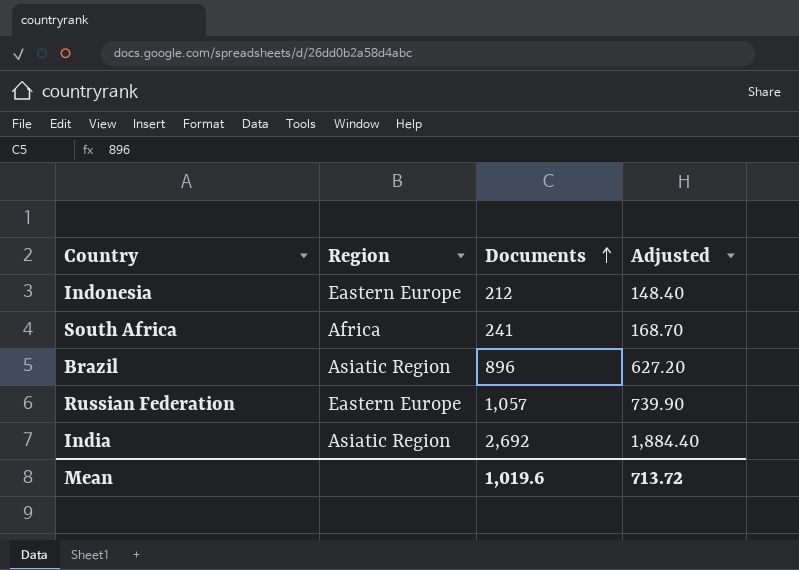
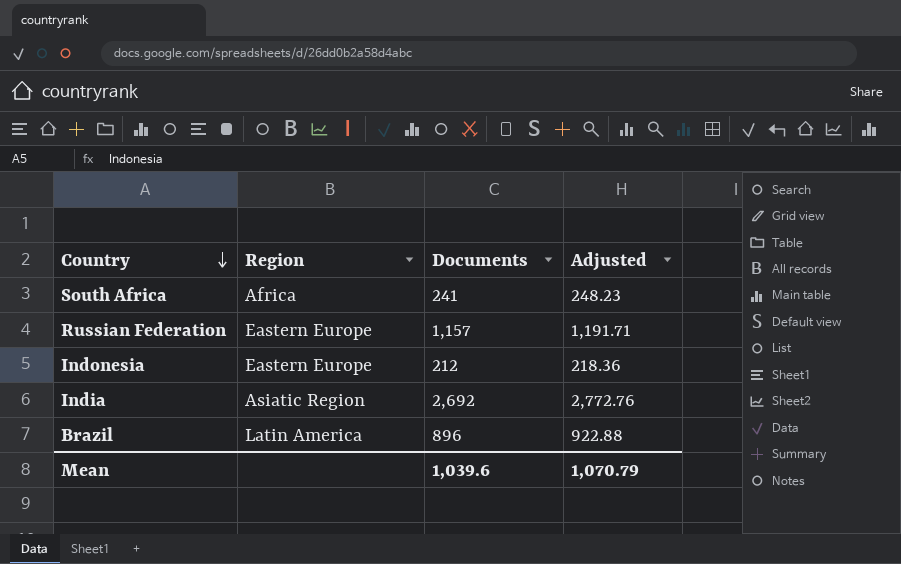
row order: Documents ascending -> Country descending
column Adjusted | formula: [Documents] * 0.7 -> [Documents] * 1.03
Russian Federation | Documents: 1,057 -> 1,157
Brazil | Region: Asiatic Region -> Latin America
Mean | Documents: 1,019.6 -> 1,039.6
Mean | Adjusted: 713.72 -> 1,070.79

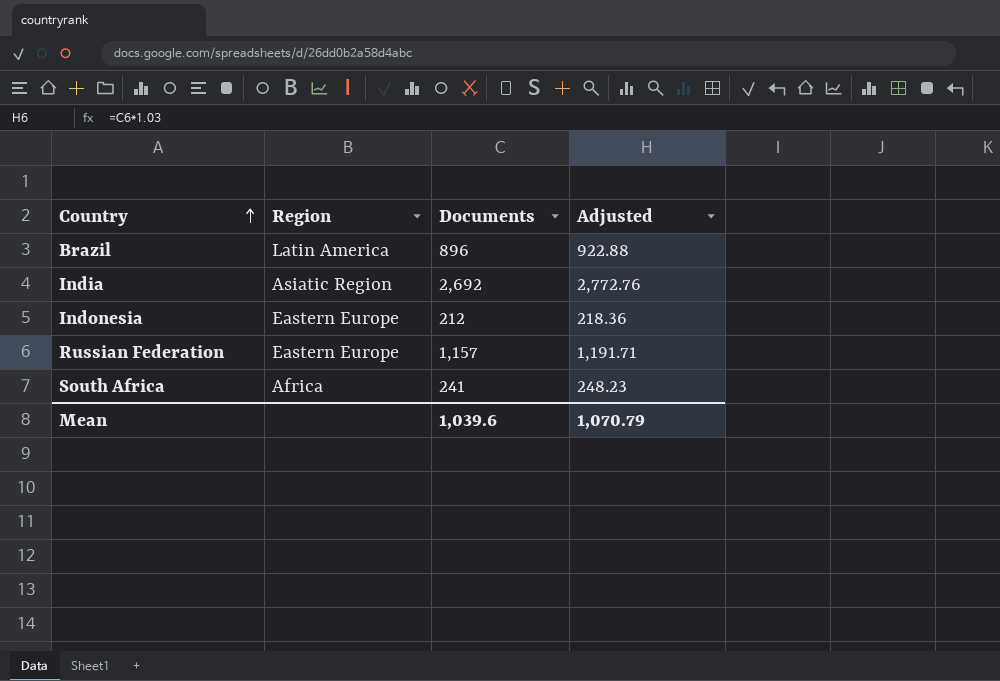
row order: Country descending -> Country ascending

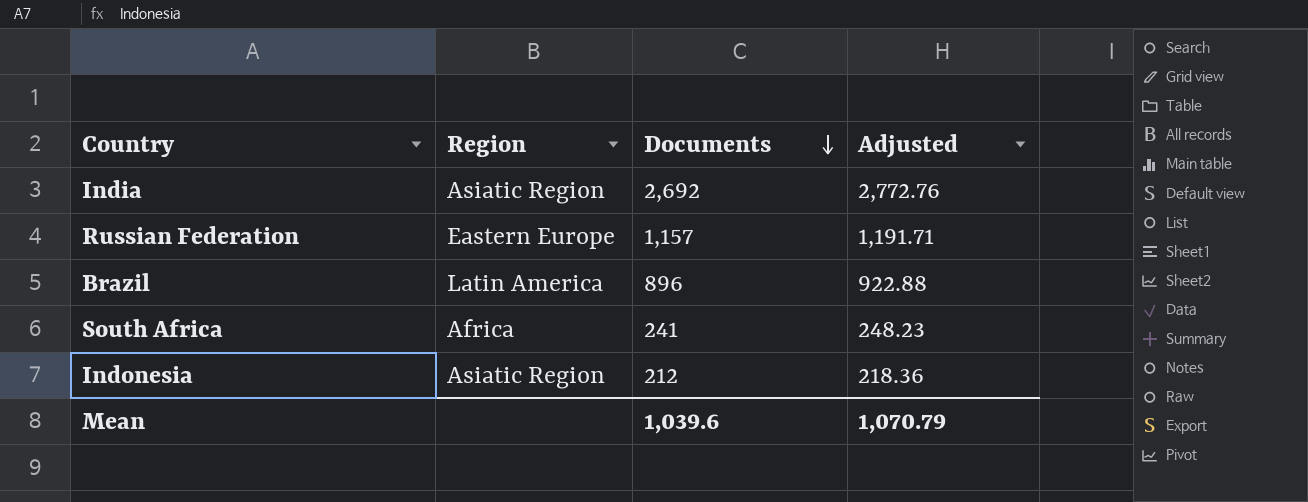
row order: Country ascending -> Documents descending
Indonesia | Region: Eastern Europe -> Asiatic Region

